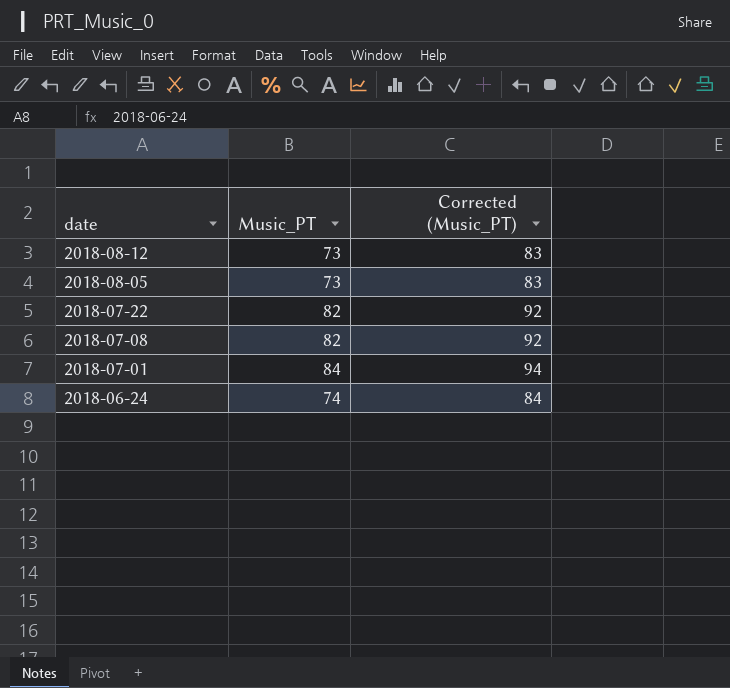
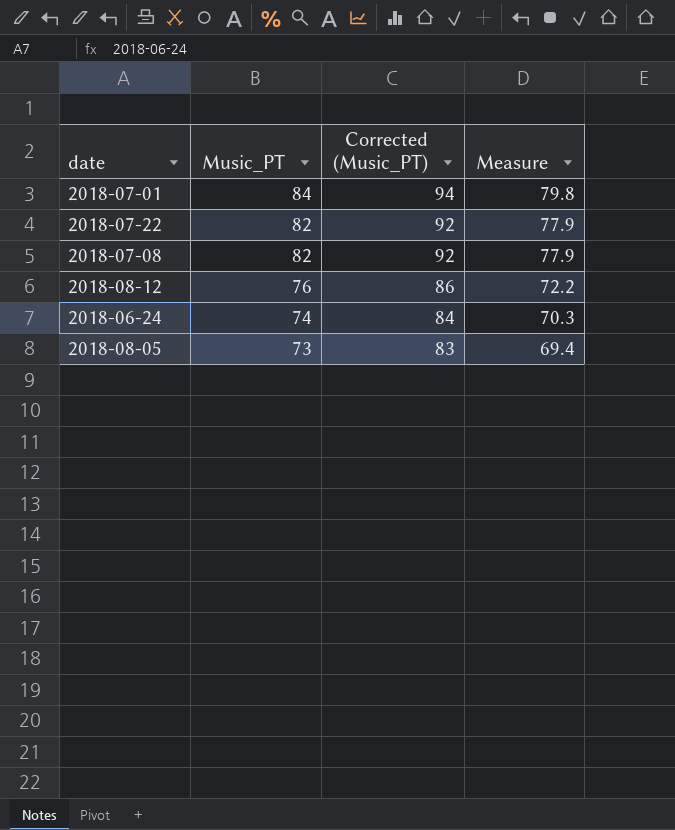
row order: date descending -> Music_PT descending
column Measure | formula: none -> [Music_PT] * 0.95
2018-08-12 | Music_PT: 73 -> 76
2018-08-12 | Corrected (Music_PT): 83 -> 86

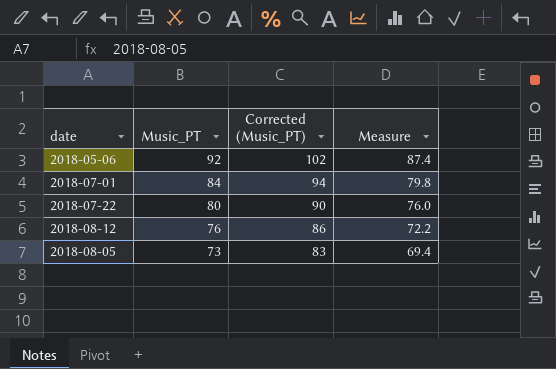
row 2018-07-08: 82 | 92 | 77.9 -> none
row 2018-06-24: 74 | 84 | 70.3 -> none
row 2018-05-06: none -> 92 | 102 | 87.4
2018-07-22 | Music_PT: 82 -> 80
2018-07-22 | Corrected (Music_PT): 92 -> 90
2018-07-22 | Measure: 77.9 -> 76.0

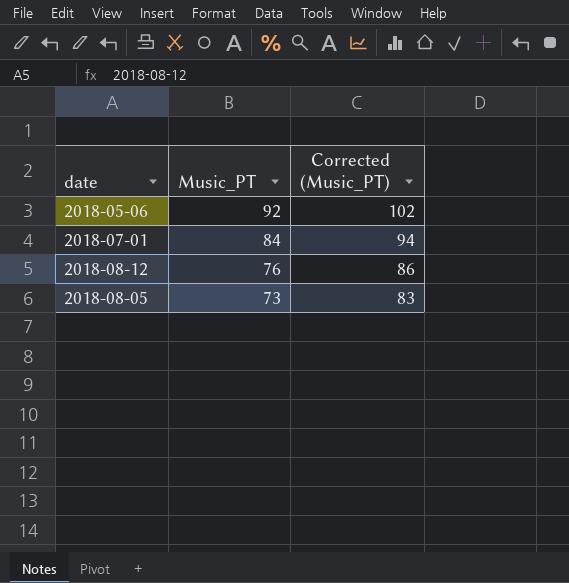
column Measure | formula: [Music_PT] * 0.95 -> none
row 2018-07-22: 80 | 90 | 76.0 -> none

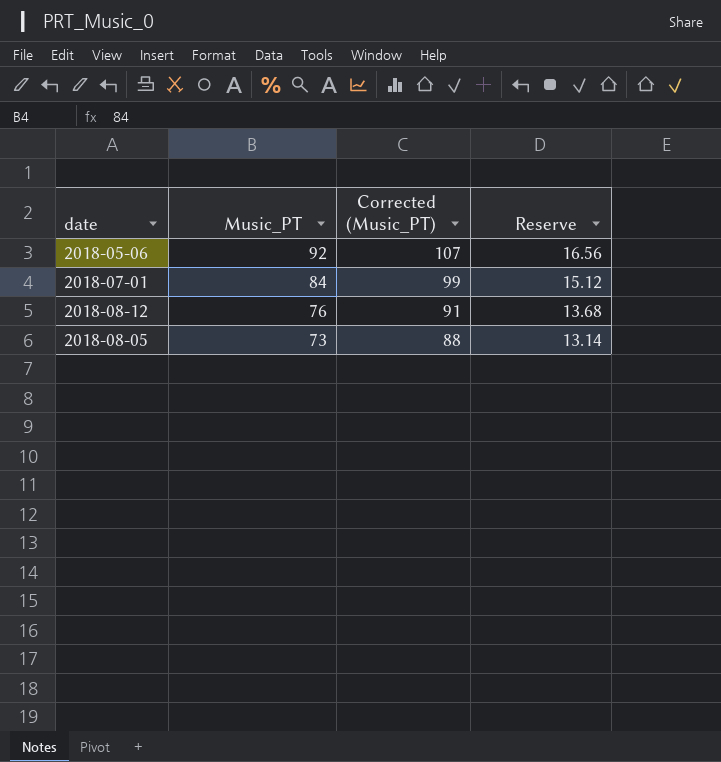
column Corrected (Music_PT) | formula: [Music_PT] + 10 -> [Music_PT] + 15
column Reserve | formula: none -> [Music_PT] * 0.18

